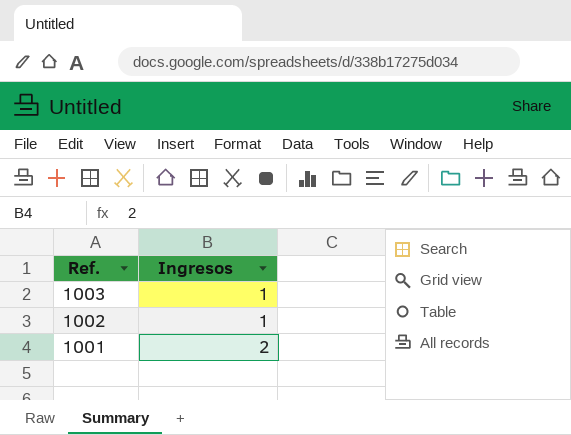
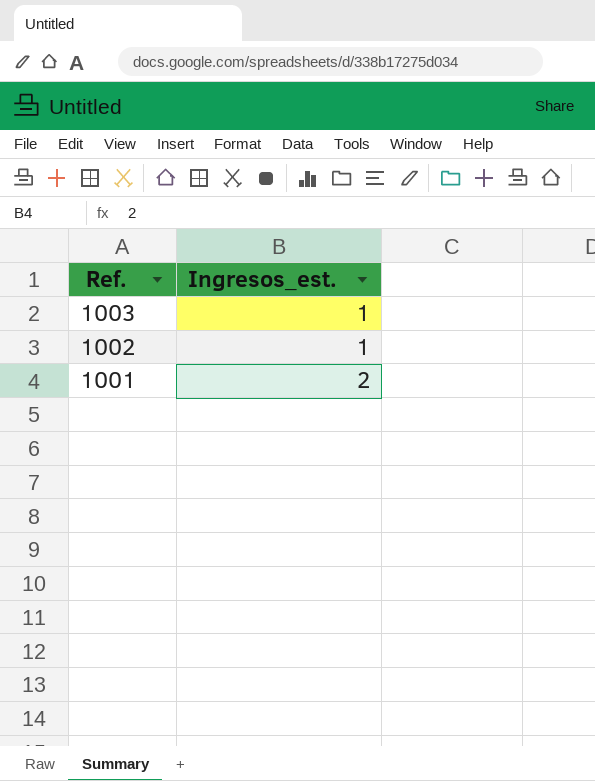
column name: Ingresos -> Ingresos_est.

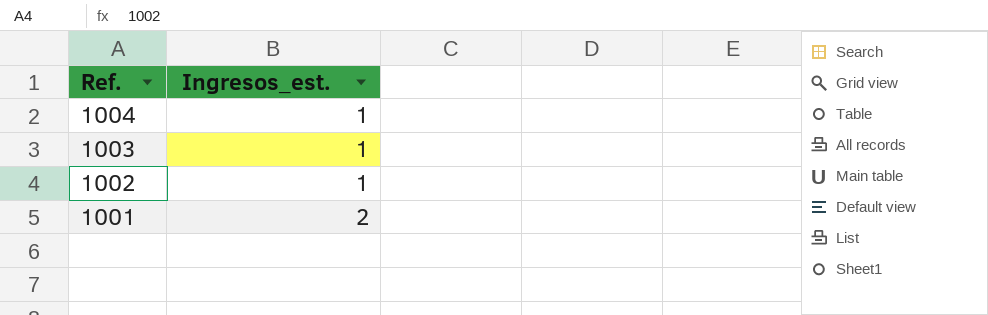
row 1004: none -> 1

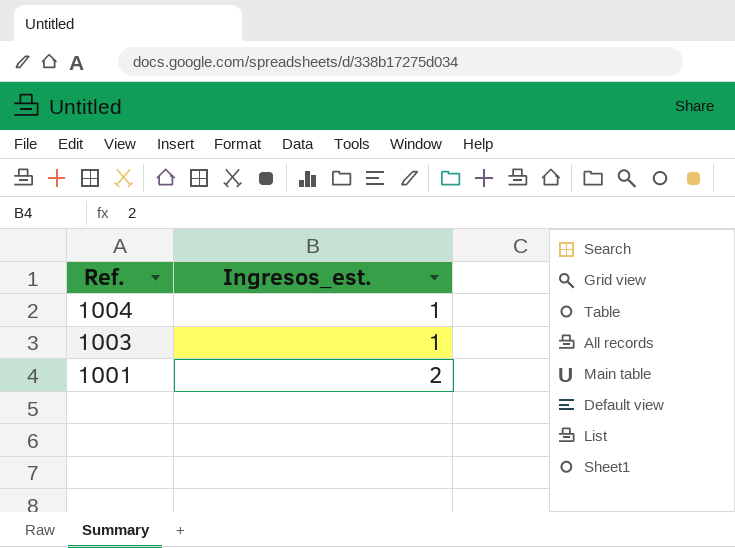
row 1002: 1 -> none

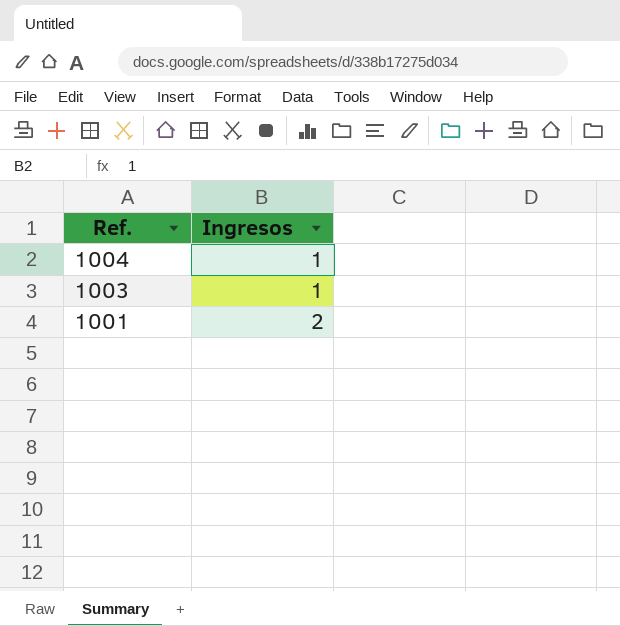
column name: Ingresos_est. -> Ingresos

